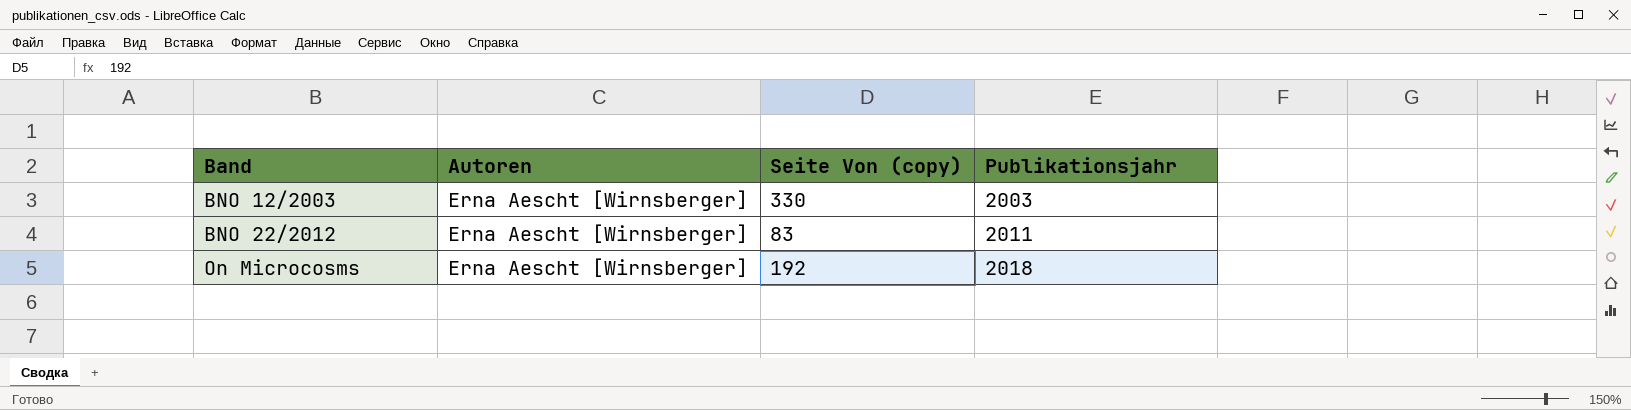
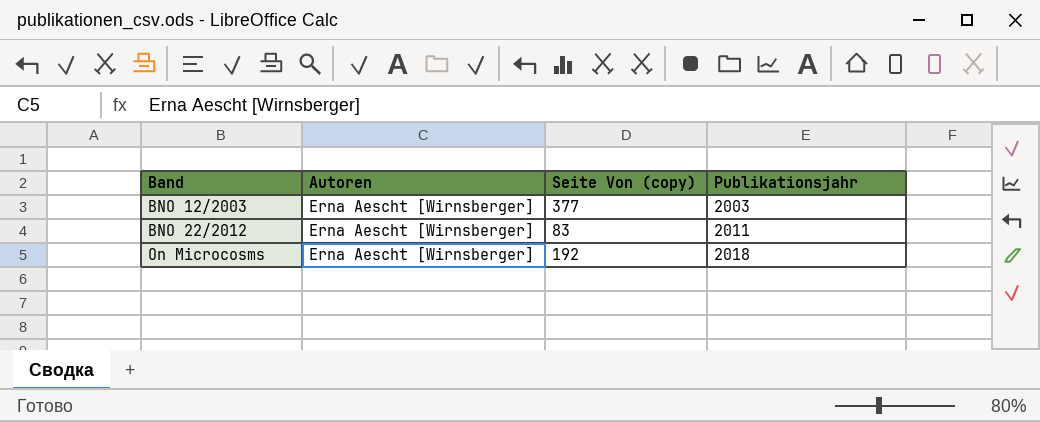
BNO 12/2003 | Seite Von (copy): 330 -> 377

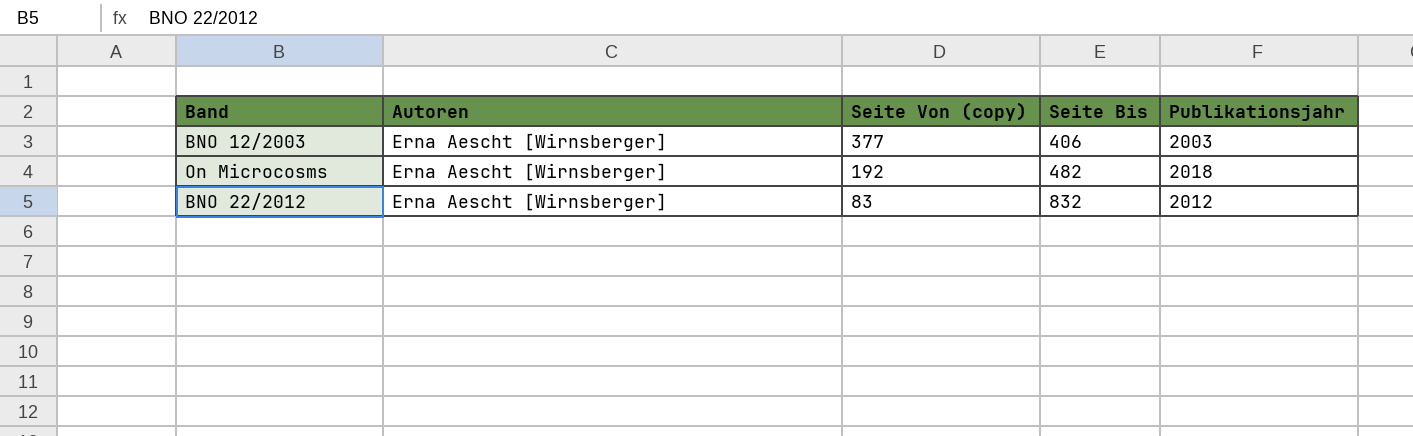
row order: Band ascending -> Seite Von (copy) descending
column Seite Bis | position: none -> 4
BNO 22/2012 | Publikationsjahr: 2011 -> 2012

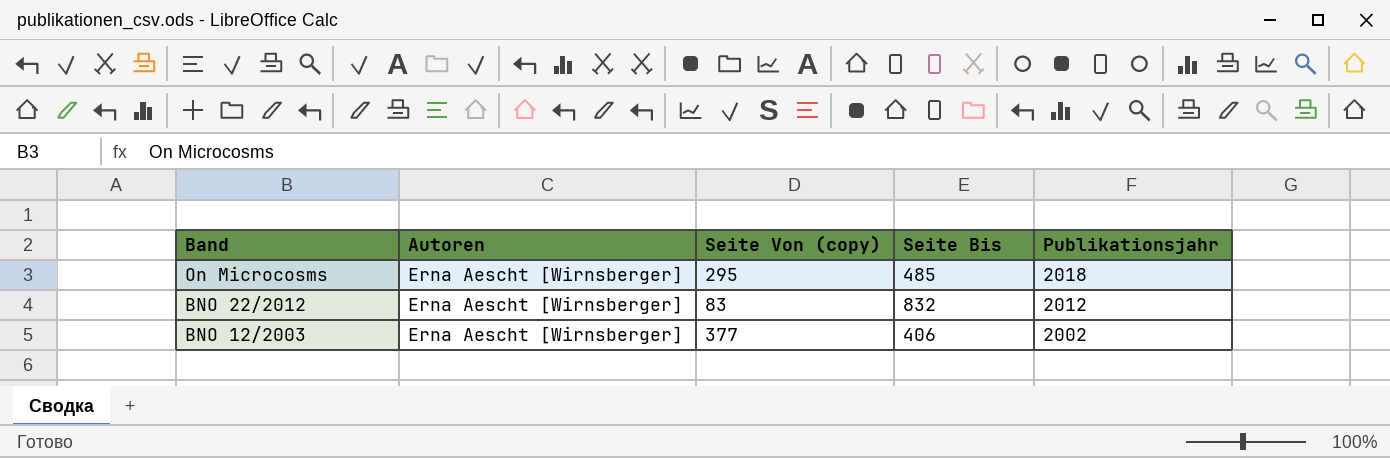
row order: Seite Von (copy) descending -> Band descending
On Microcosms | Seite Von (copy): 192 -> 295
On Microcosms | Seite Bis: 482 -> 485
BNO 12/2003 | Publikationsjahr: 2003 -> 2002

